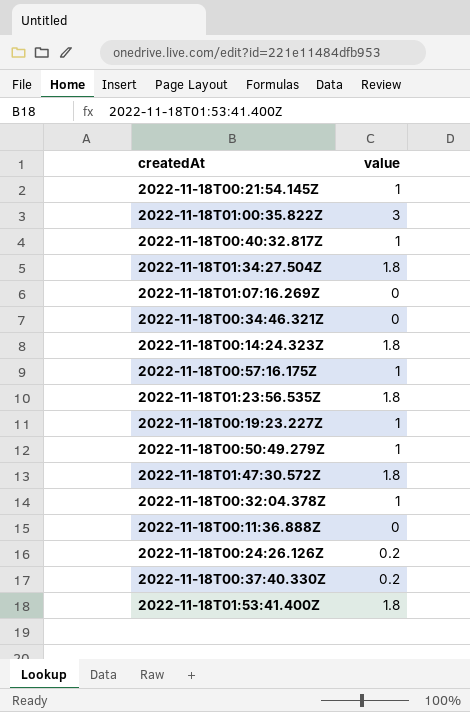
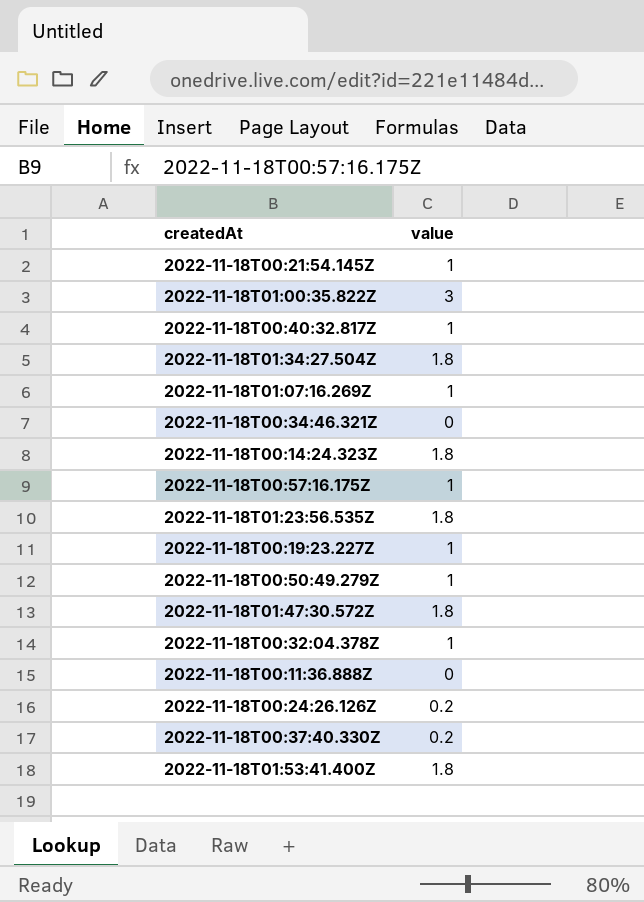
2022-11-18T01:07:16.269Z | value: 0 -> 1

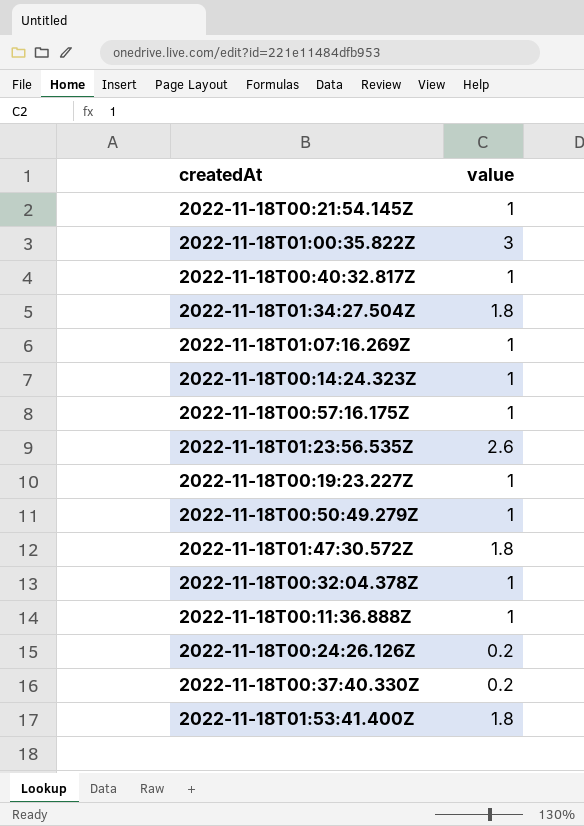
row 2022-11-18T00:34:46.321Z: 0 -> none
2022-11-18T00:14:24.323Z | value: 1.8 -> 1
2022-11-18T01:23:56.535Z | value: 1.8 -> 2.6
2022-11-18T00:11:36.888Z | value: 0 -> 1

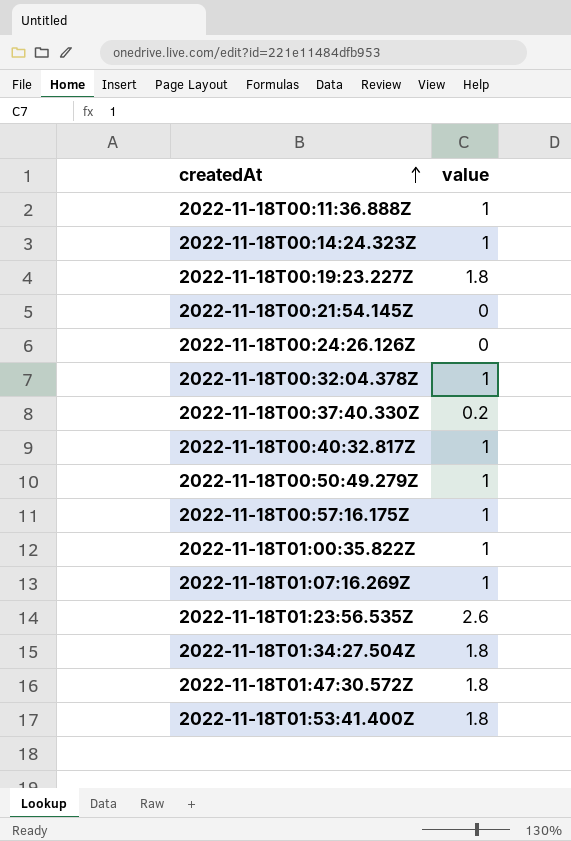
row order: none -> createdAt ascending
2022-11-18T00:19:23.227Z | value: 1 -> 1.8
2022-11-18T00:21:54.145Z | value: 1 -> 0
2022-11-18T00:24:26.126Z | value: 0.2 -> 0
2022-11-18T01:00:35.822Z | value: 3 -> 1

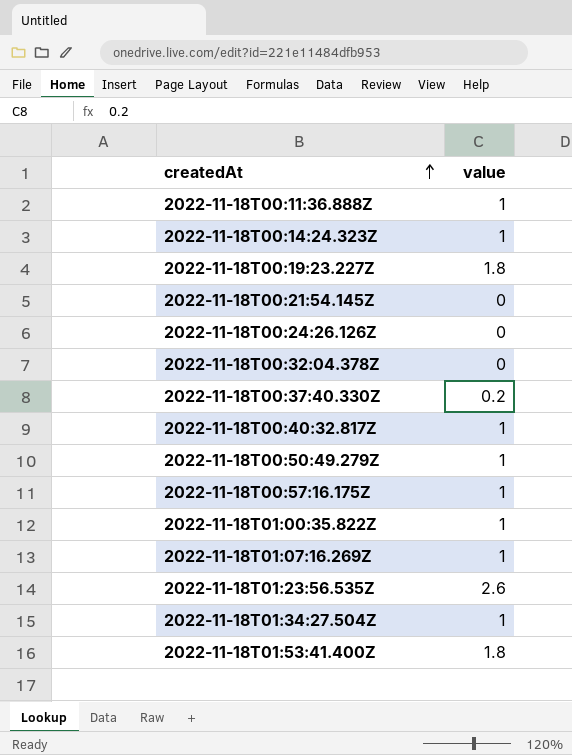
row 2022-11-18T01:47:30.572Z: 1.8 -> none
2022-11-18T00:32:04.378Z | value: 1 -> 0
2022-11-18T01:34:27.504Z | value: 1.8 -> 1

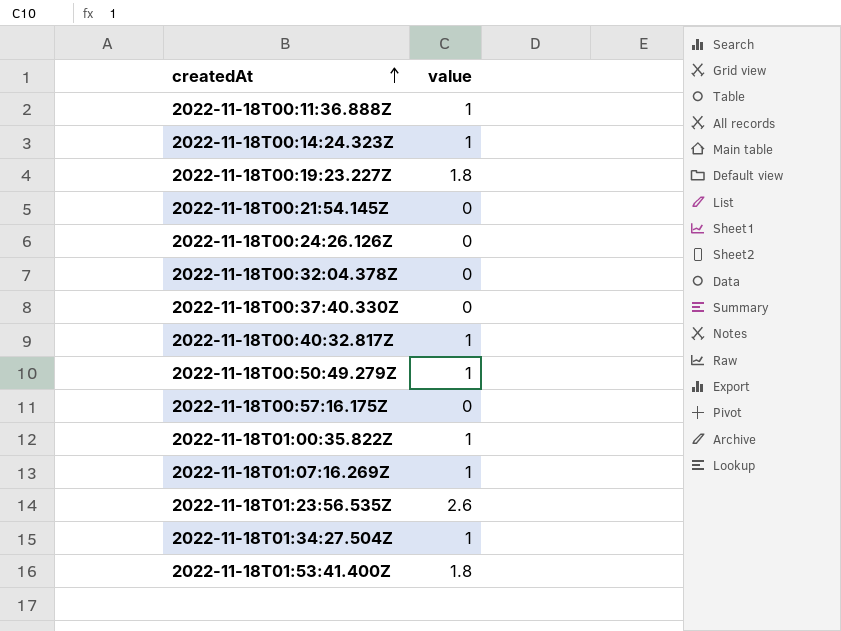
2022-11-18T00:37:40.330Z | value: 0.2 -> 0
2022-11-18T00:57:16.175Z | value: 1 -> 0

